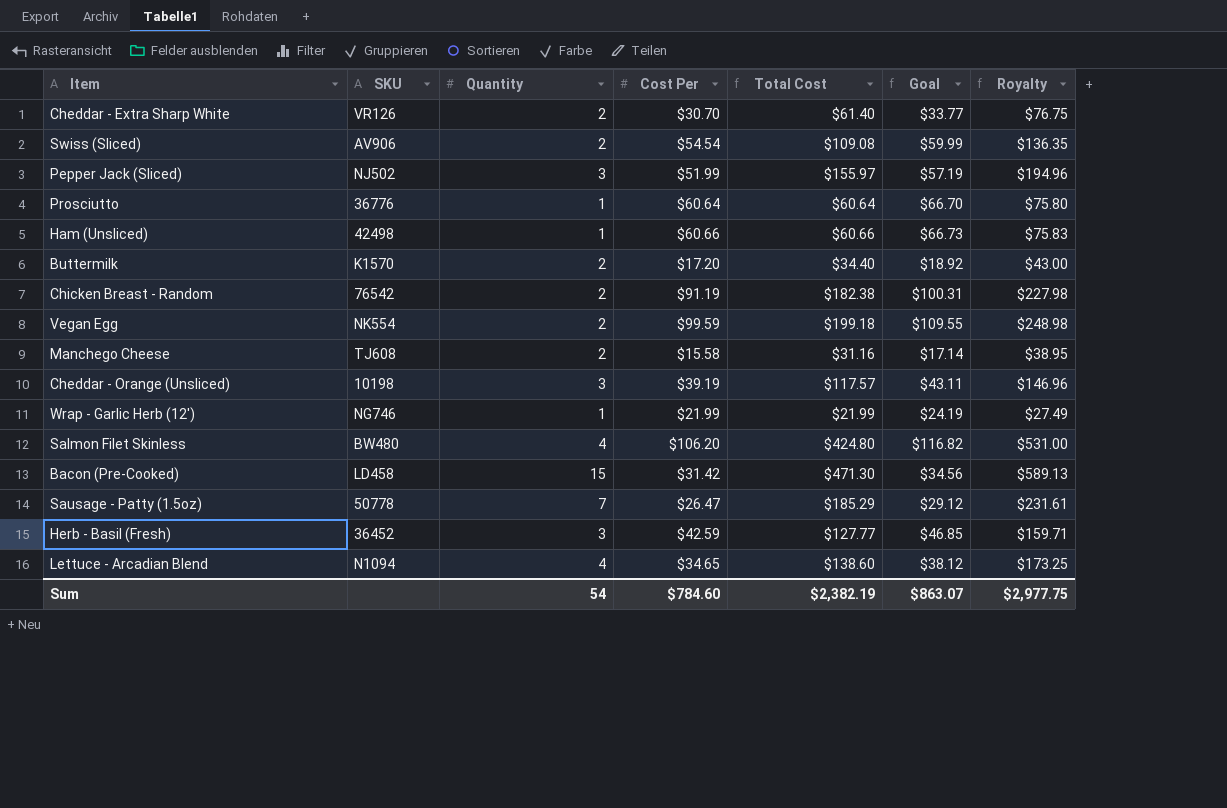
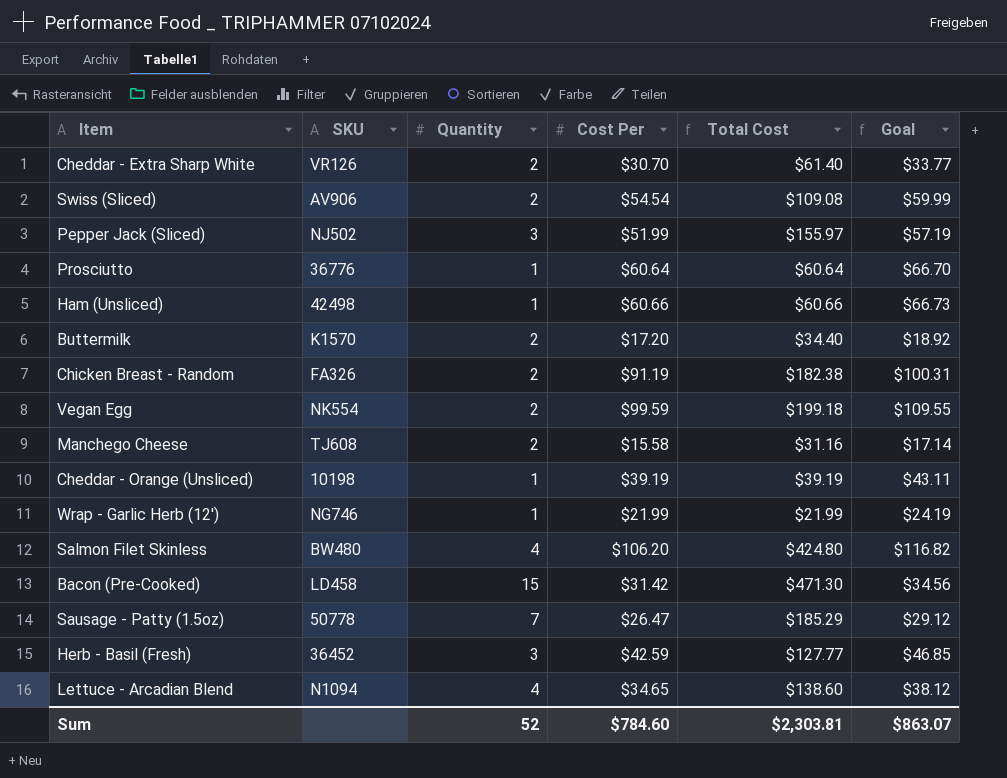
column Royalty | formula: [Total Cost] * 1.25 -> none
Chicken Breast - Random | SKU: 76542 -> FA326
Cheddar - Orange (Unsliced) | Quantity: 3 -> 1
Cheddar - Orange (Unsliced) | Total Cost: $117.57 -> $39.19
Sum | Quantity: 54 -> 52
Sum | Total Cost: $2,382.19 -> $2,303.81

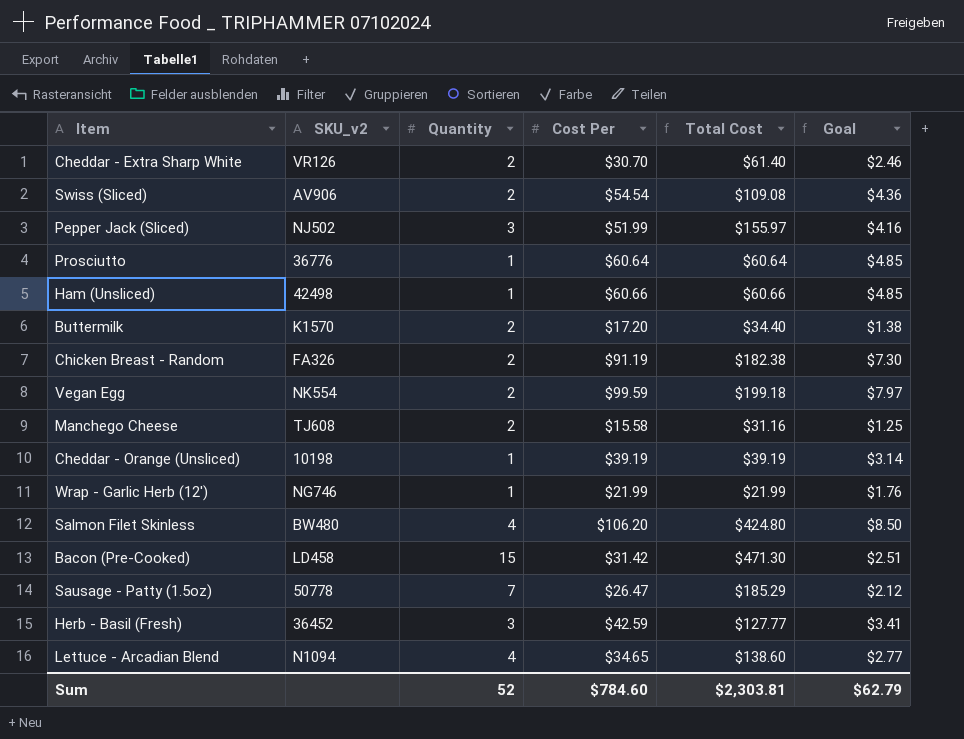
column name: SKU -> SKU_v2
column Goal | formula: [Cost Per] * 1.1 -> [Cost Per] * 0.08
Sum | Goal: $863.07 -> $62.79

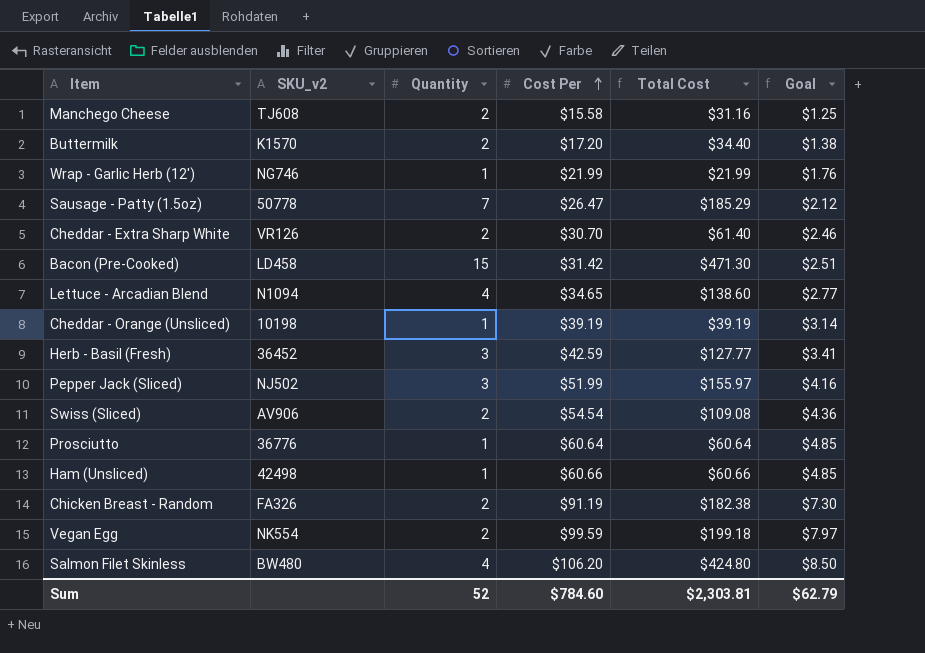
row order: none -> Cost Per ascending

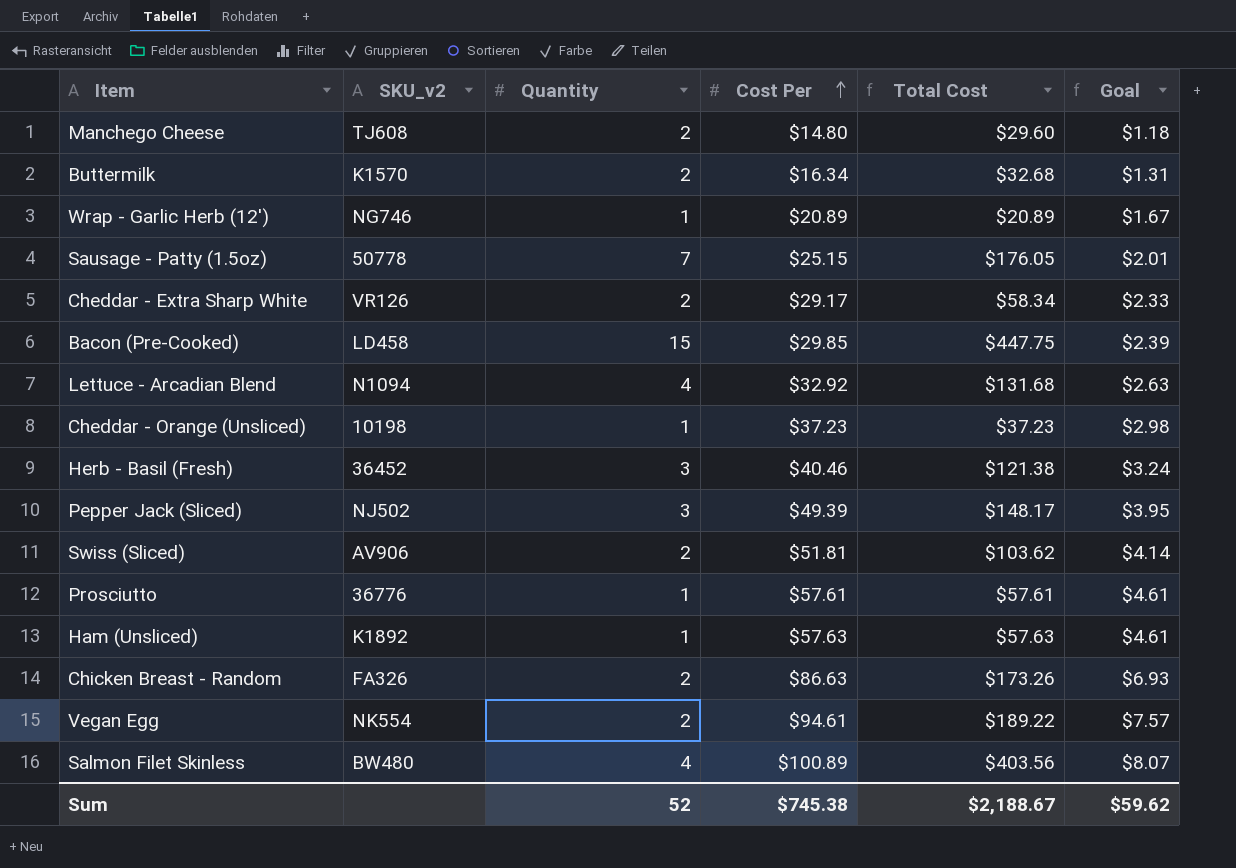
Manchego Cheese | Cost Per: $15.58 -> $14.80
Manchego Cheese | Total Cost: $31.16 -> $29.60
Manchego Cheese | Goal: $1.25 -> $1.18
Buttermilk | Cost Per: $17.20 -> $16.34
Buttermilk | Total Cost: $34.40 -> $32.68
Buttermilk | Goal: $1.38 -> $1.31
Wrap - Garlic Herb (12') | Cost Per: $21.99 -> $20.89
Wrap - Garlic Herb (12') | Total Cost: $21.99 -> $20.89
Wrap - Garlic Herb (12') | Goal: $1.76 -> $1.67
Sausage - Patty (1.5oz) | Cost Per: $26.47 -> $25.15
Sausage - Patty (1.5oz) | Total Cost: $185.29 -> $176.05
Sausage - Patty (1.5oz) | Goal: $2.12 -> $2.01
Cheddar - Extra Sharp White | Cost Per: $30.70 -> $29.17
Cheddar - Extra Sharp White | Total Cost: $61.40 -> $58.34
Cheddar - Extra Sharp White | Goal: $2.46 -> $2.33
Bacon (Pre-Cooked) | Cost Per: $31.42 -> $29.85
Bacon (Pre-Cooked) | Total Cost: $471.30 -> $447.75
Bacon (Pre-Cooked) | Goal: $2.51 -> $2.39
Lettuce - Arcadian Blend | Cost Per: $34.65 -> $32.92
Lettuce - Arcadian Blend | Total Cost: $138.60 -> $131.68
Lettuce - Arcadian Blend | Goal: $2.77 -> $2.63
Cheddar - Orange (Unsliced) | Cost Per: $39.19 -> $37.23
Cheddar - Orange (Unsliced) | Total Cost: $39.19 -> $37.23
Cheddar - Orange (Unsliced) | Goal: $3.14 -> $2.98
Herb - Basil (Fresh) | Cost Per: $42.59 -> $40.46
Herb - Basil (Fresh) | Total Cost: $127.77 -> $121.38
Herb - Basil (Fresh) | Goal: $3.41 -> $3.24
Pepper Jack (Sliced) | Cost Per: $51.99 -> $49.39
Pepper Jack (Sliced) | Total Cost: $155.97 -> $148.17
Pepper Jack (Sliced) | Goal: $4.16 -> $3.95
Swiss (Sliced) | Cost Per: $54.54 -> $51.81
Swiss (Sliced) | Total Cost: $109.08 -> $103.62
Swiss (Sliced) | Goal: $4.36 -> $4.14
Prosciutto | Cost Per: $60.64 -> $57.61
Prosciutto | Total Cost: $60.64 -> $57.61
Prosciutto | Goal: $4.85 -> $4.61
Ham (Unsliced) | SKU_v2: 42498 -> K1892
Ham (Unsliced) | Cost Per: $60.66 -> $57.63
Ham (Unsliced) | Total Cost: $60.66 -> $57.63
Ham (Unsliced) | Goal: $4.85 -> $4.61
Chicken Breast - Random | Cost Per: $91.19 -> $86.63
Chicken Breast - Random | Total Cost: $182.38 -> $173.26
Chicken Breast - Random | Goal: $7.30 -> $6.93
Vegan Egg | Cost Per: $99.59 -> $94.61
Vegan Egg | Total Cost: $199.18 -> $189.22
Vegan Egg | Goal: $7.97 -> $7.57
Salmon Filet Skinless | Cost Per: $106.20 -> $100.89
Salmon Filet Skinless | Total Cost: $424.80 -> $403.56
Salmon Filet Skinless | Goal: $8.50 -> $8.07
Sum | Cost Per: $784.60 -> $745.38
Sum | Total Cost: $2,303.81 -> $2,188.67
Sum | Goal: $62.79 -> $59.62

